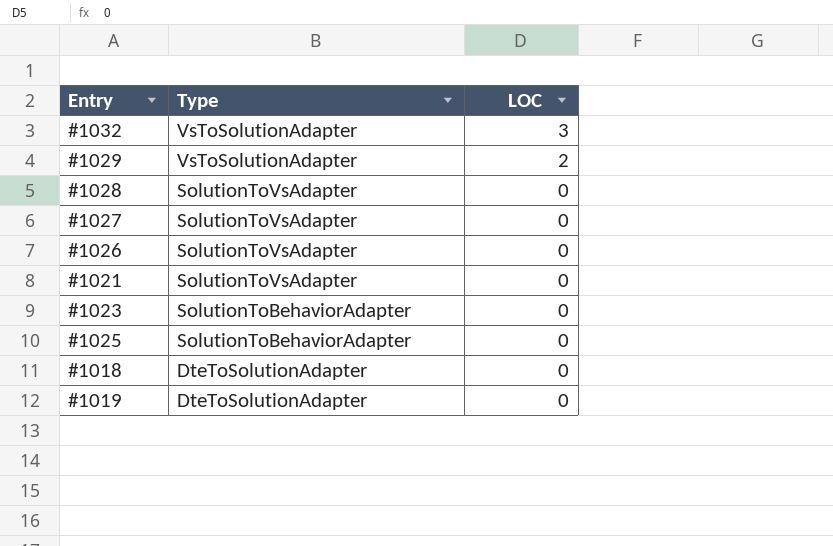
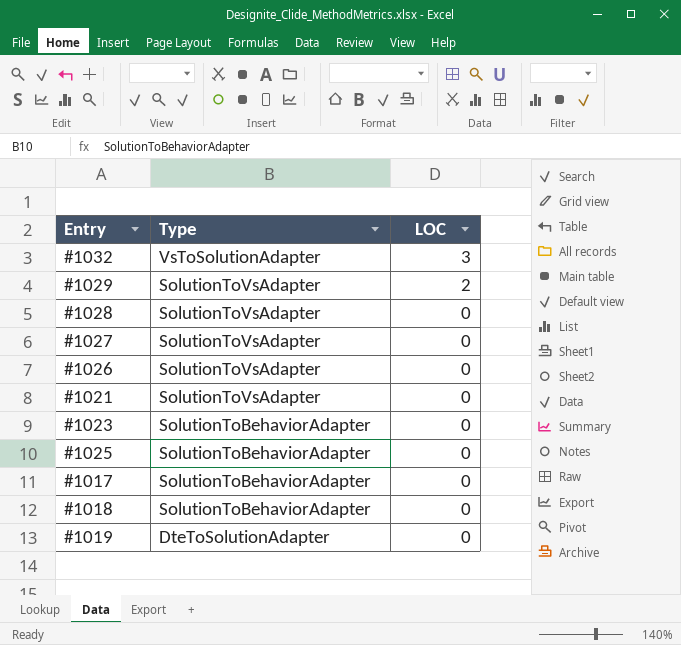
#1029 | Type: VsToSolutionAdapter -> SolutionToVsAdapter
row #1017: none -> SolutionToBehaviorAdapter | 0
#1018 | Type: DteToSolutionAdapter -> SolutionToBehaviorAdapter

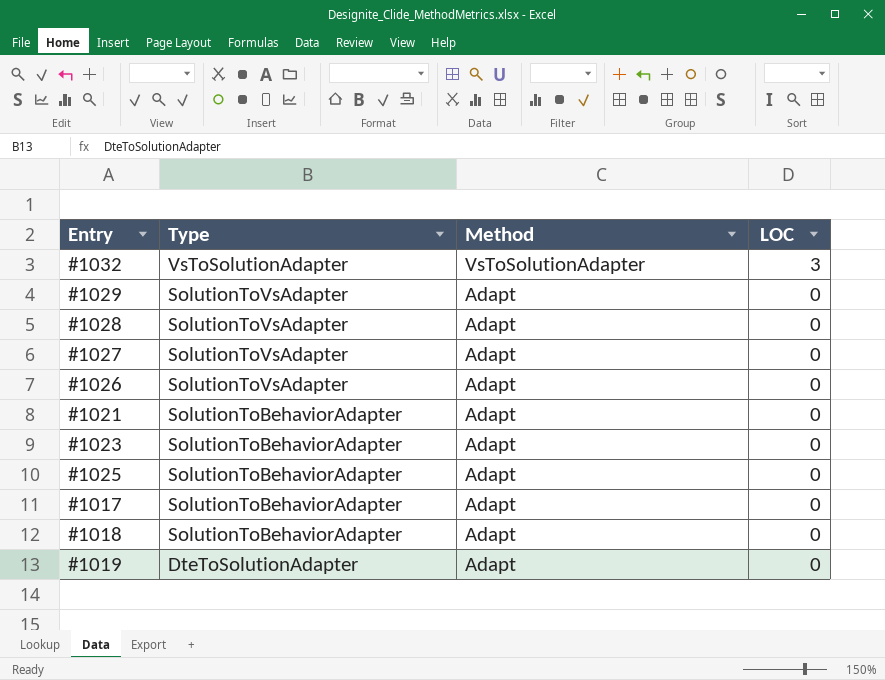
column Method | position: none -> 3
#1029 | LOC: 2 -> 0
#1021 | Type: SolutionToVsAdapter -> SolutionToBehaviorAdapter

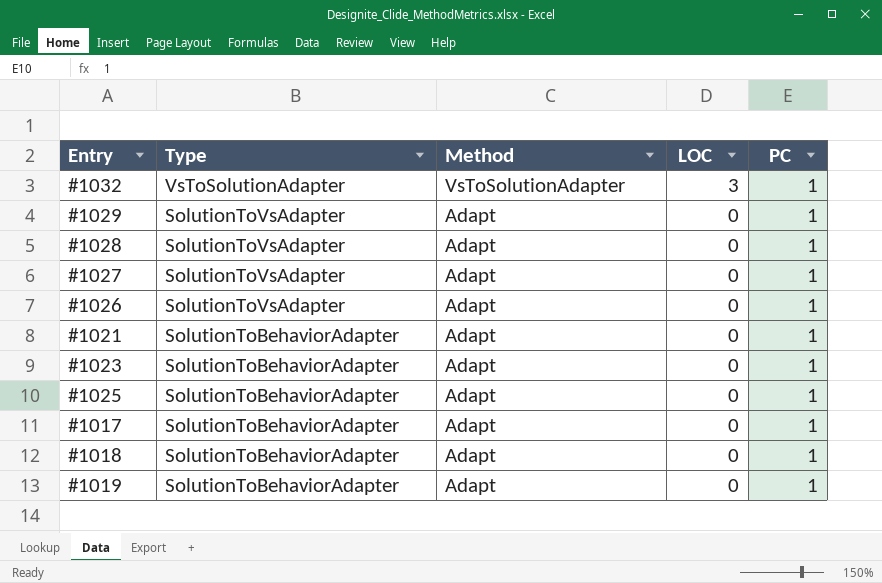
column PC | position: none -> 5
#1019 | Type: DteToSolutionAdapter -> SolutionToBehaviorAdapter

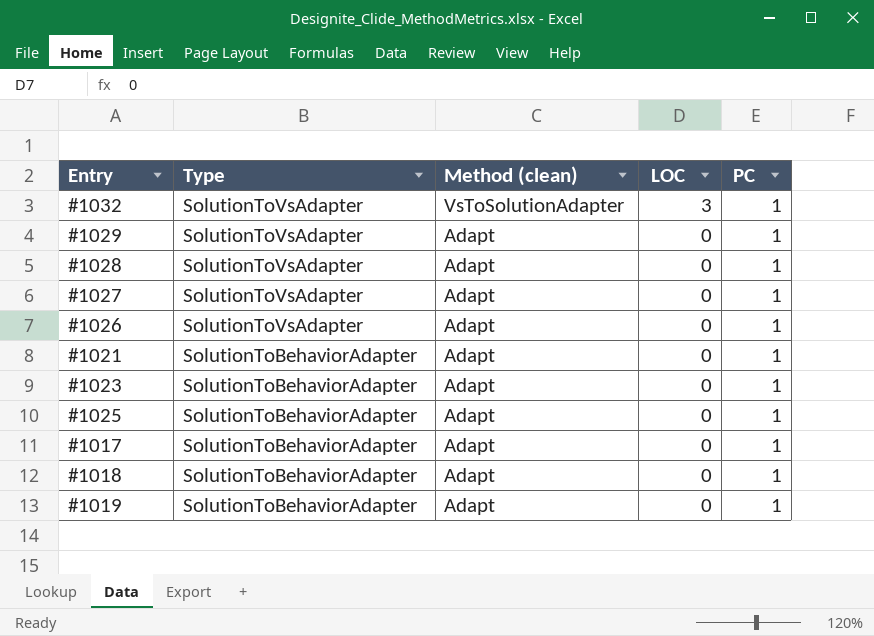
column name: Method -> Method (clean)
#1032 | Type: VsToSolutionAdapter -> SolutionToVsAdapter

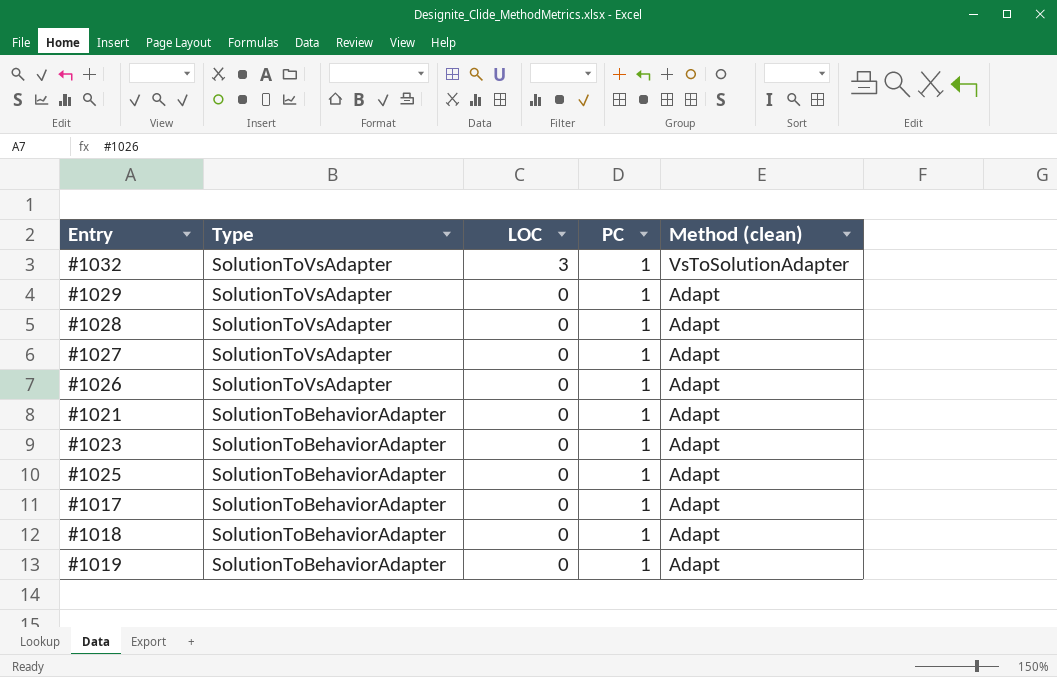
column Method (clean) | position: 3 -> 5

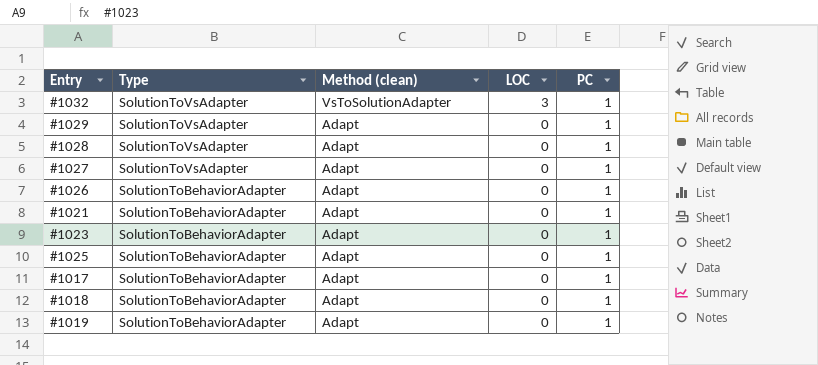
column Method (clean) | position: 5 -> 3
#1026 | Type: SolutionToVsAdapter -> SolutionToBehaviorAdapter

